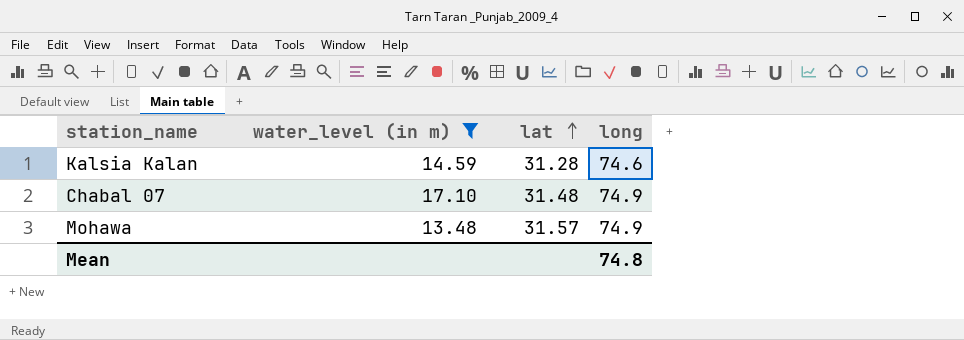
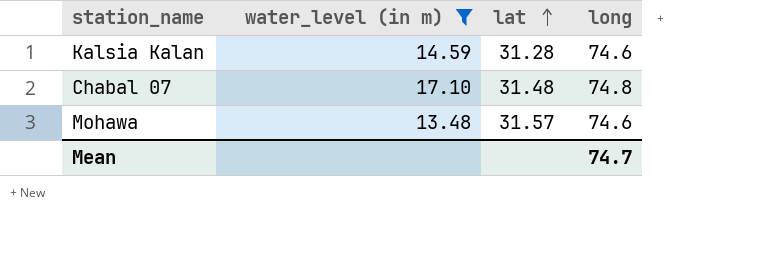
Chabal 07 | long: 74.9 -> 74.8
Mohawa | long: 74.9 -> 74.6
Mean | long: 74.8 -> 74.7

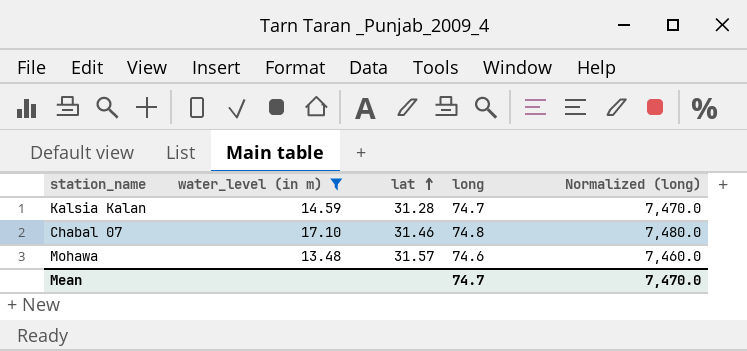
column Normalized (long) | formula: none -> [long] * 100
Kalsia Kalan | long: 74.6 -> 74.7
Chabal 07 | lat: 31.48 -> 31.46

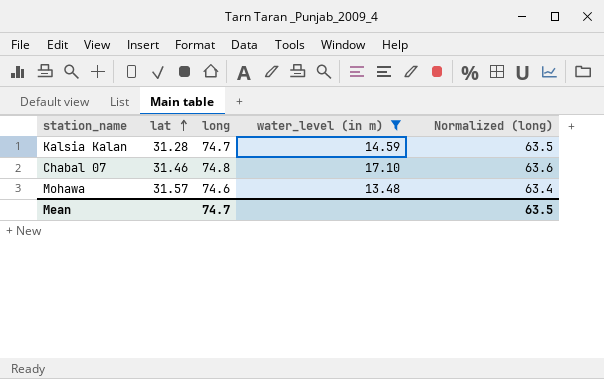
column water_level (in m) | position: 2 -> 4
column Normalized (long) | formula: [long] * 100 -> [long] * 0.85
Mean | Normalized (long): 7,470.0 -> 63.5

